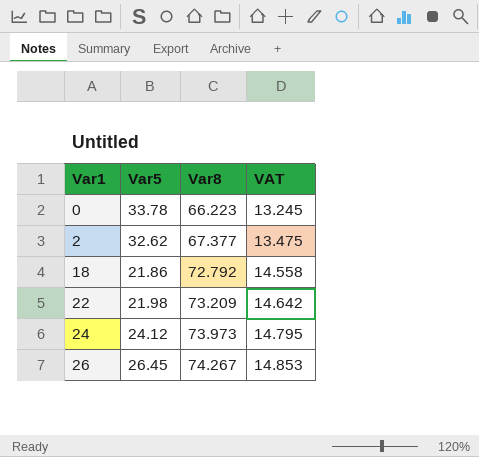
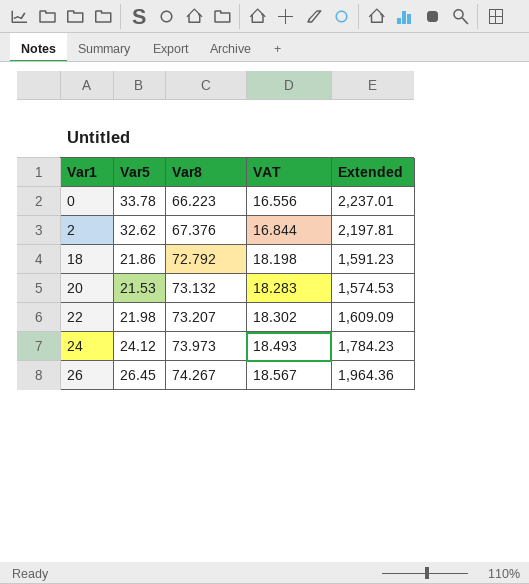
column VAT | formula: [Var8] * 0.2 -> [Var8] * 0.25
column Extended | formula: none -> [Var5] * [Var8]
2 | Var8: 67.377 -> 67.376
row 20: none -> 21.53 | 73.132 | 18.283 | 1,574.53
22 | Var8: 73.209 -> 73.207

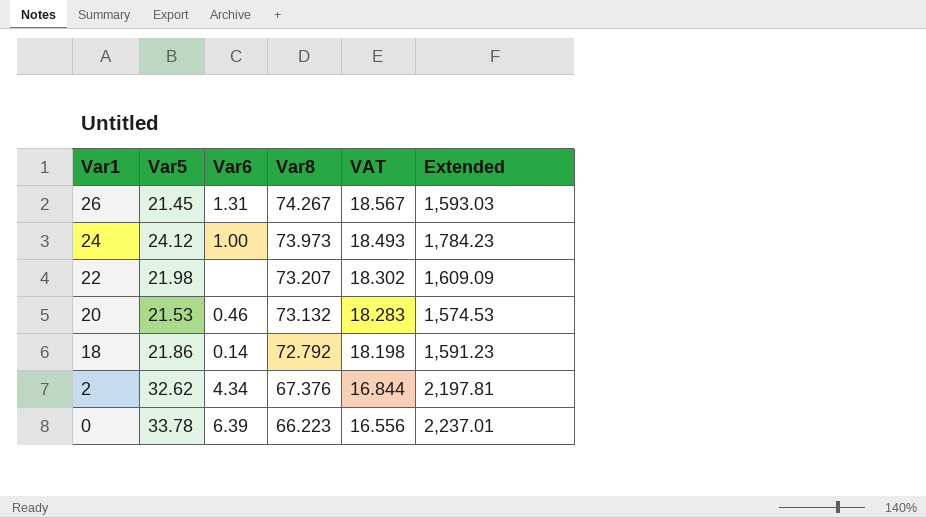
row order: Var1 ascending -> Var1 descending
column Var6 | position: none -> 3
26 | Var5: 26.45 -> 21.45
26 | Extended: 1,964.36 -> 1,593.03

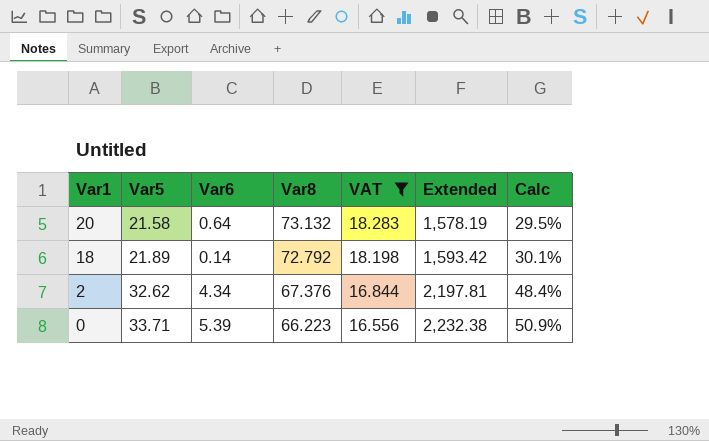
filter: none -> VAT <= 18.283
column Calc | formula: none -> [Var5] / [Var8]
20 | Var5: 21.53 -> 21.58
20 | Var6: 0.46 -> 0.64
20 | Extended: 1,574.53 -> 1,578.19
18 | Var5: 21.86 -> 21.89
18 | Extended: 1,591.23 -> 1,593.42
0 | Var5: 33.78 -> 33.71
0 | Var6: 6.39 -> 5.39
0 | Extended: 2,237.01 -> 2,232.38

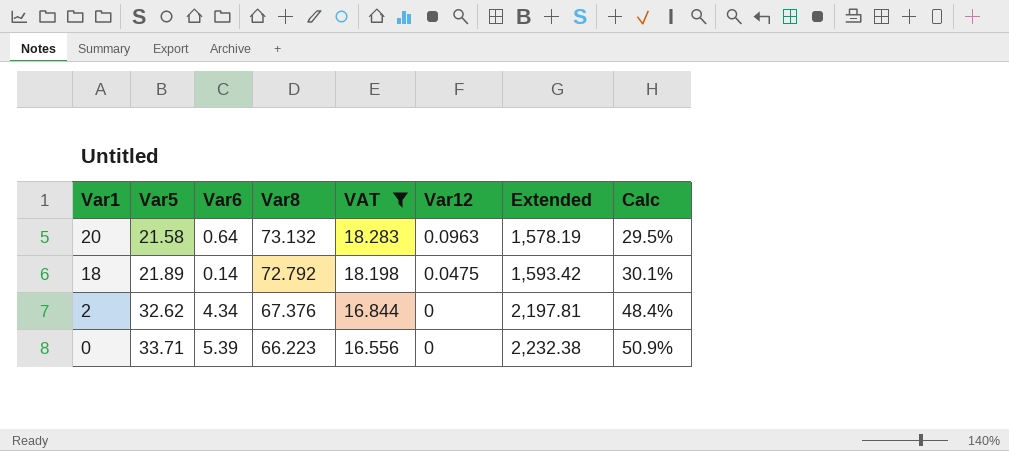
column Var12 | position: none -> 6

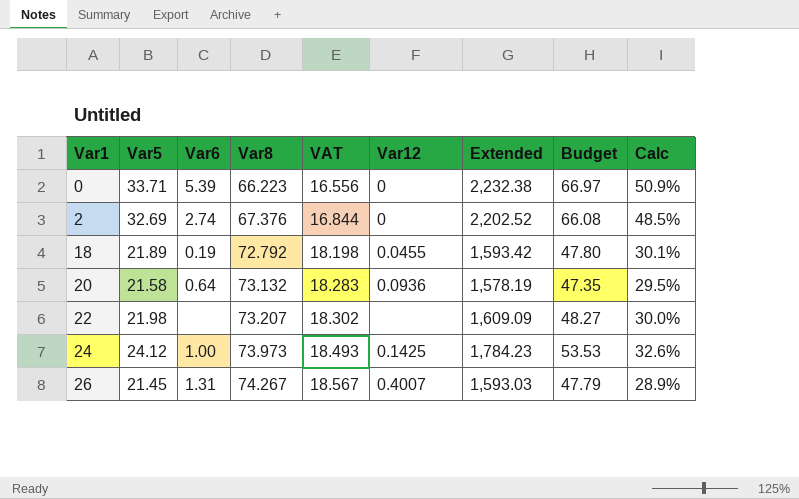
filter: VAT <= 18.283 -> none
row order: Var1 descending -> Var1 ascending
column Budget | formula: none -> [Extended] * 0.03
2 | Var5: 32.62 -> 32.69
2 | Var6: 4.34 -> 2.74
2 | Extended: 2,197.81 -> 2,202.52
2 | Calc: 48.4% -> 48.5%
18 | Var6: 0.14 -> 0.19
18 | Var12: 0.0475 -> 0.0455
20 | Var12: 0.0963 -> 0.0936

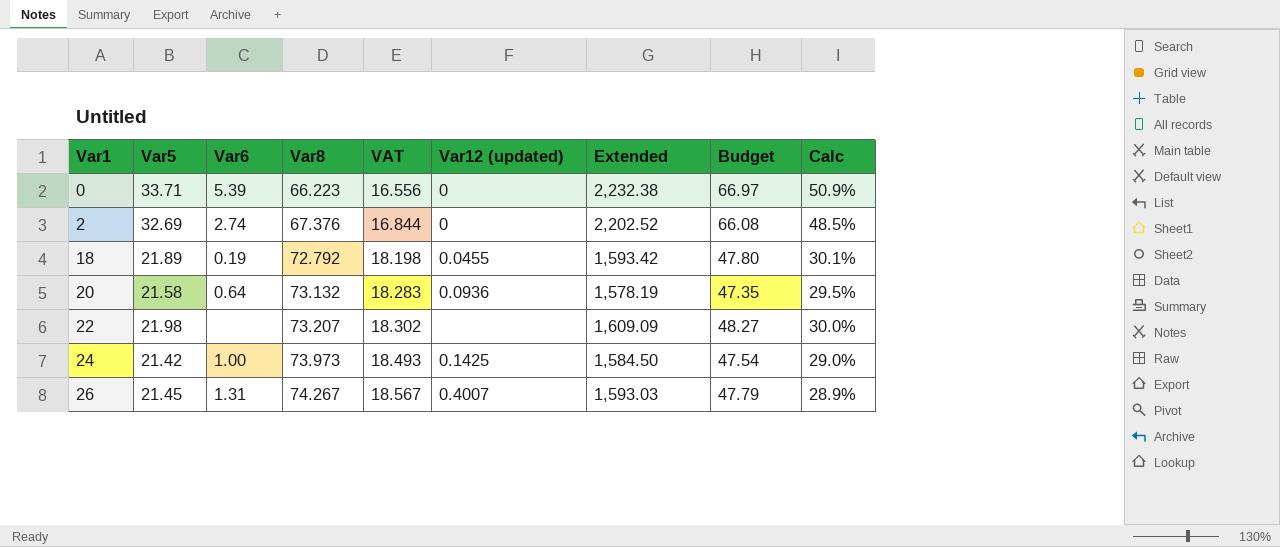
column name: Var12 -> Var12 (updated)
24 | Var5: 24.12 -> 21.42
24 | Extended: 1,784.23 -> 1,584.50
24 | Budget: 53.53 -> 47.54
24 | Calc: 32.6% -> 29.0%

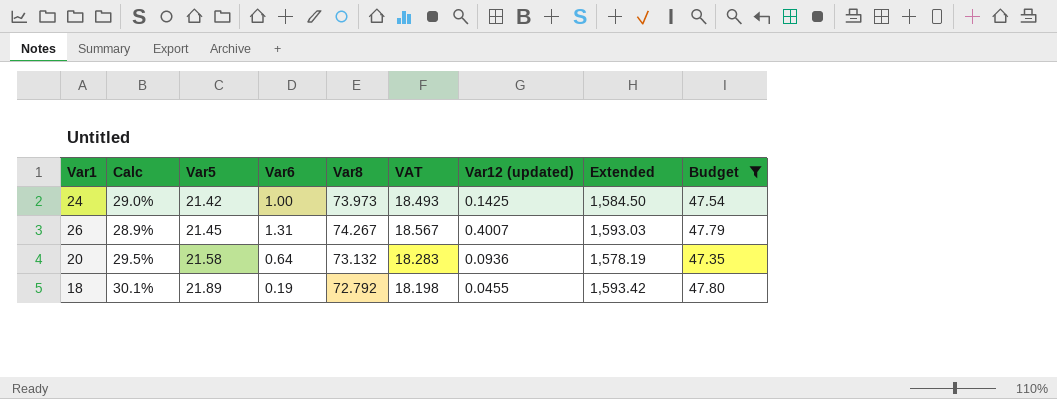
filter: none -> Budget <= 47.80
row order: Var1 ascending -> Var5 ascending
column Calc | position: 9 -> 2

